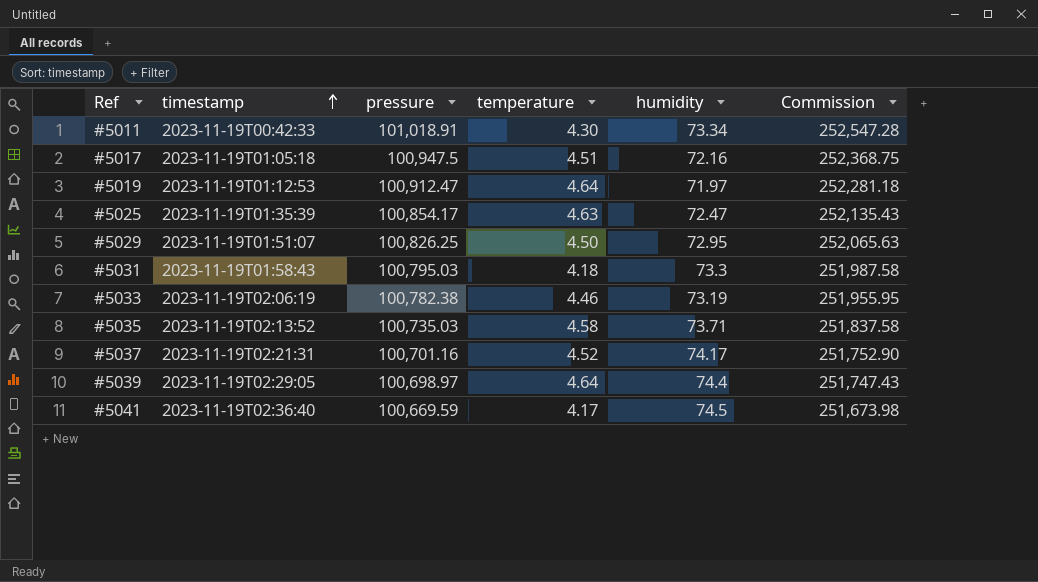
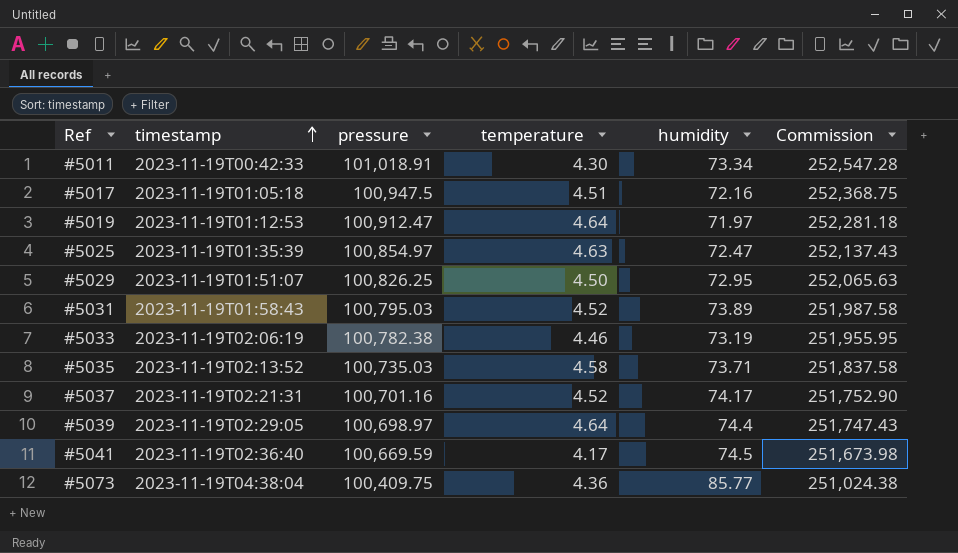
#5025 | pressure: 100,854.17 -> 100,854.97
#5025 | Commission: 252,135.43 -> 252,137.43
#5031 | temperature: 4.18 -> 4.52
#5031 | humidity: 73.3 -> 73.89
row #5073: none -> 2023-11-19T04:38:04 | 100,409.75 | 4.36 | 85.77 | 251,024.38

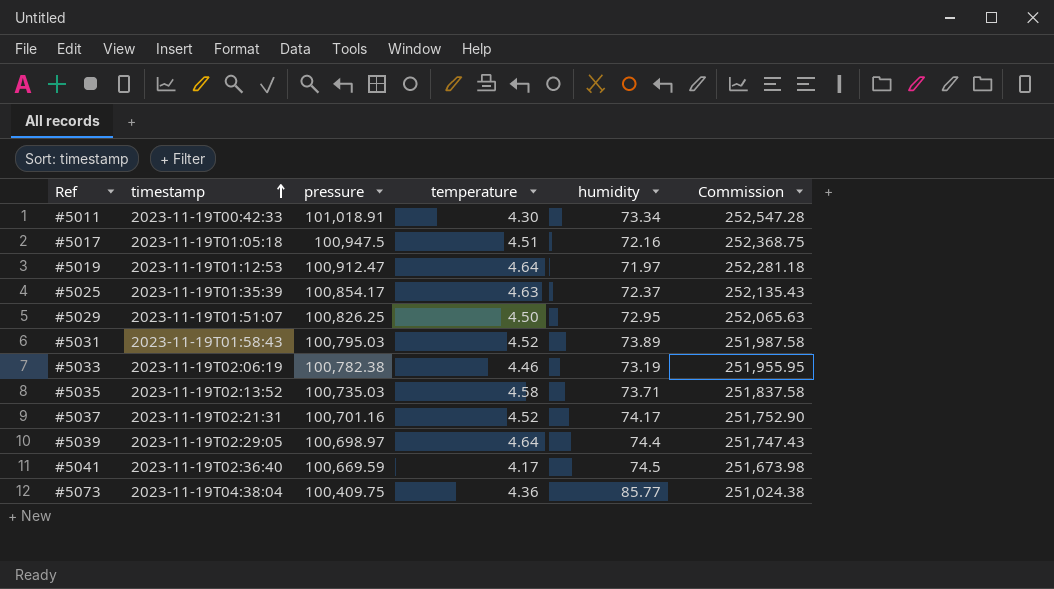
#5025 | pressure: 100,854.97 -> 100,854.17
#5025 | humidity: 72.47 -> 72.37
#5025 | Commission: 252,137.43 -> 252,135.43

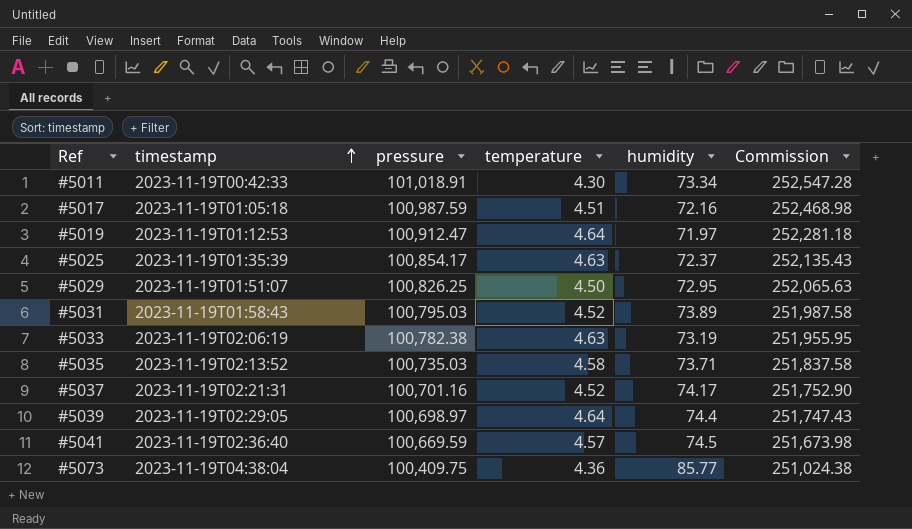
#5017 | pressure: 100,947.5 -> 100,987.59
#5017 | Commission: 252,368.75 -> 252,468.98
#5033 | temperature: 4.46 -> 4.63
#5041 | temperature: 4.17 -> 4.57

